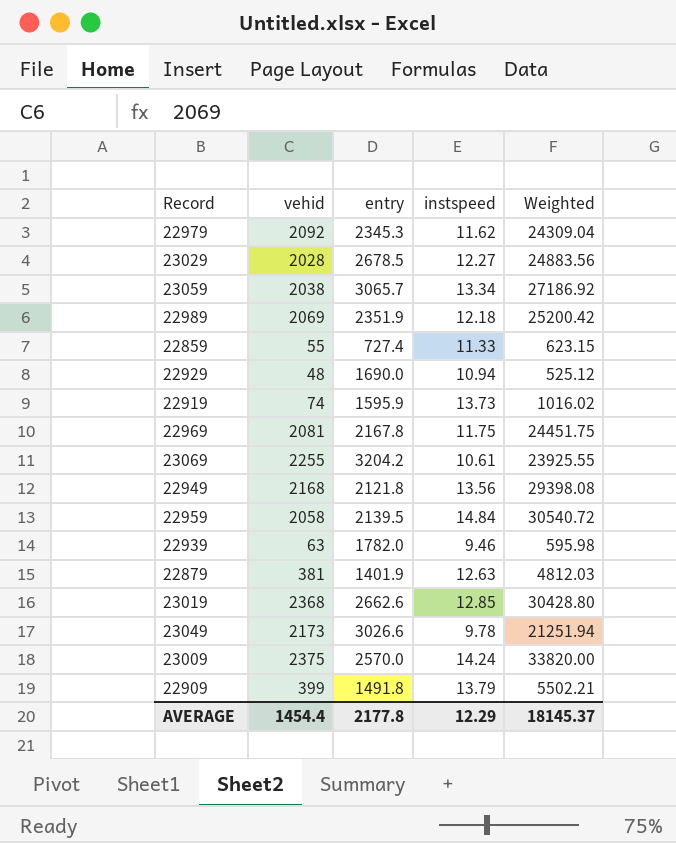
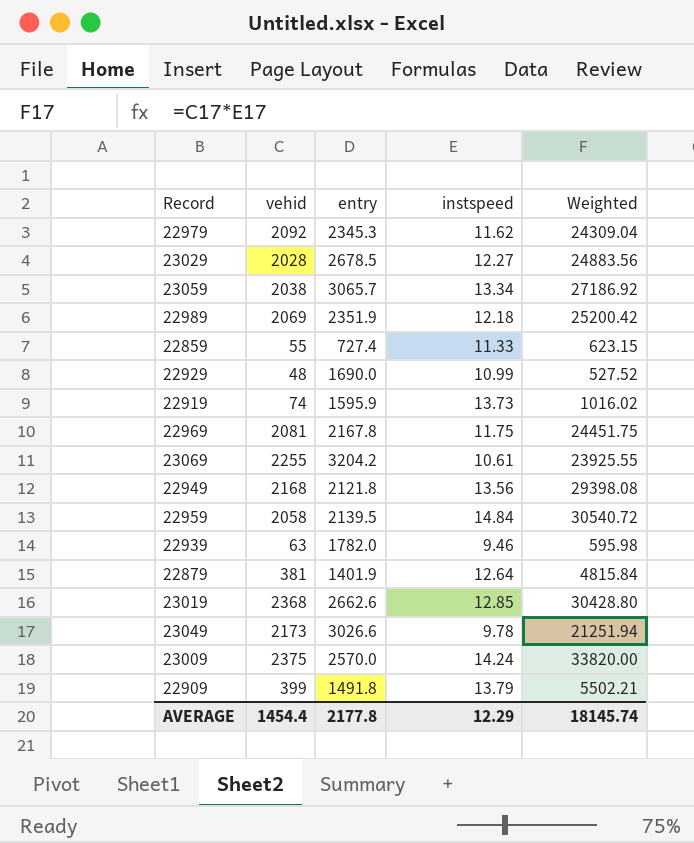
22929 | instspeed: 10.94 -> 10.99
22929 | Weighted: 525.12 -> 527.52
22879 | instspeed: 12.63 -> 12.64
22879 | Weighted: 4812.03 -> 4815.84
AVERAGE | Weighted: 18145.37 -> 18145.74

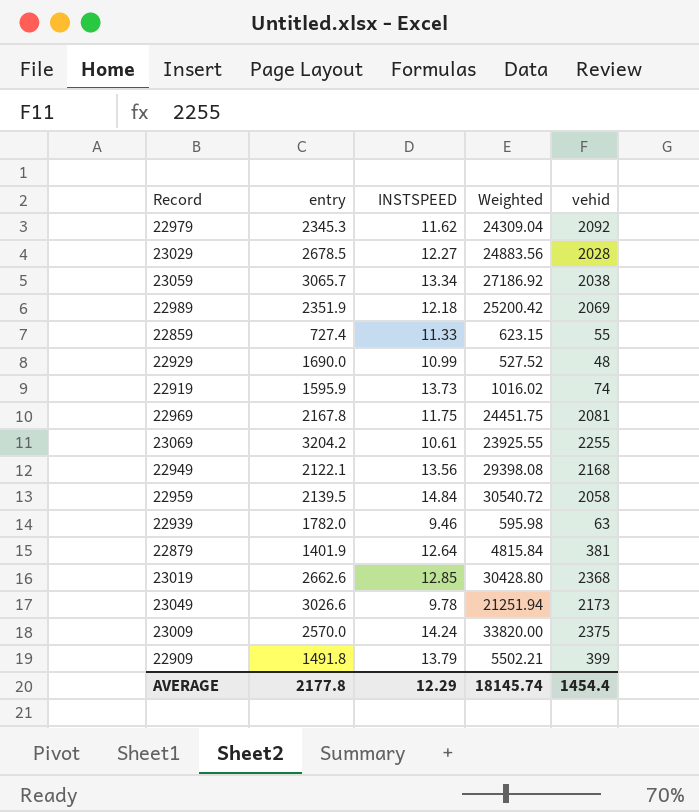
column name: instspeed -> INSTSPEED
column vehid | position: 2 -> 5
22949 | entry: 2121.8 -> 2122.1

